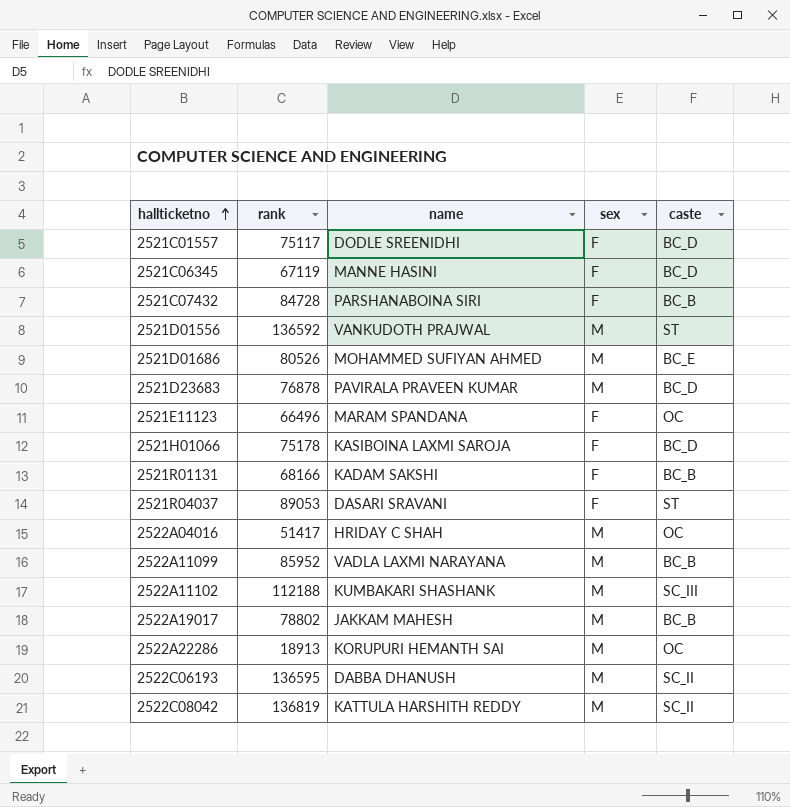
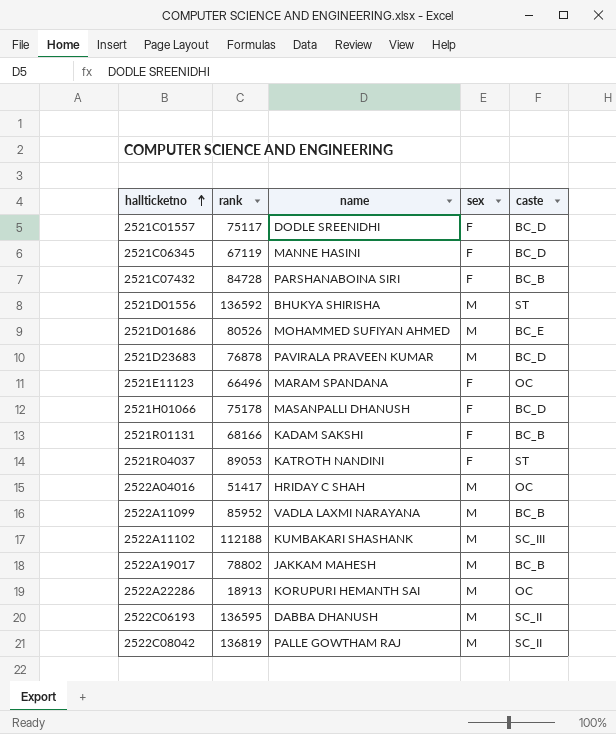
2521D01556 | name: VANKUDOTH PRAJWAL -> BHUKYA SHIRISHA
2521H01066 | name: KASIBOINA LAXMI SAROJA -> MASANPALLI DHANUSH
2521R04037 | name: DASARI SRAVANI -> KATROTH NANDINI
2522C08042 | name: KATTULA HARSHITH REDDY -> PALLE GOWTHAM RAJ

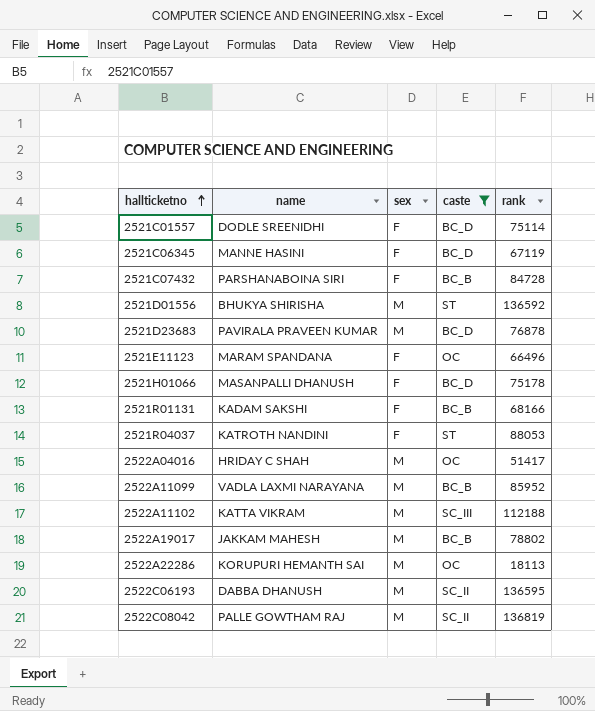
filter: none -> caste != BC_E
column rank | position: 2 -> 5
2521C01557 | rank: 75117 -> 75114
2521R04037 | rank: 89053 -> 88053
2522A11102 | name: KUMBAKARI SHASHANK -> KATTA VIKRAM
2522A22286 | rank: 18913 -> 18113

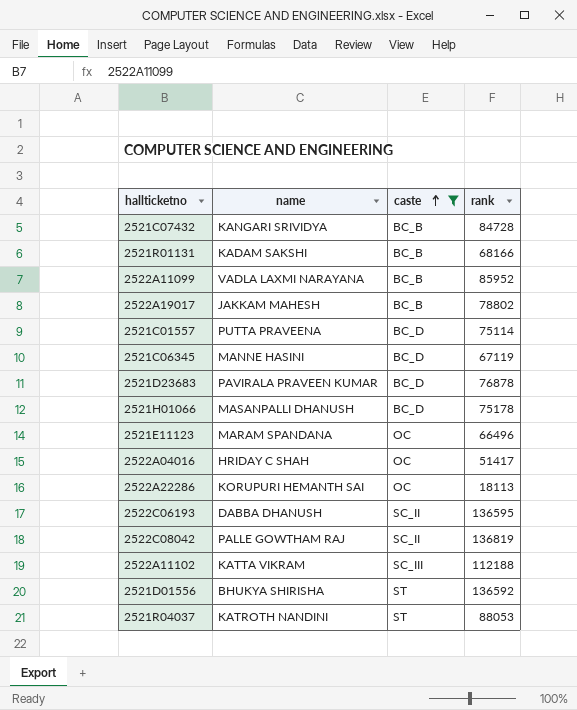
row order: hallticketno ascending -> caste ascending
column sex | position: 3 -> none
2521C07432 | name: PARSHANABOINA SIRI -> KANGARI SRIVIDYA
2521C01557 | name: DODLE SREENIDHI -> PUTTA PRAVEENA

